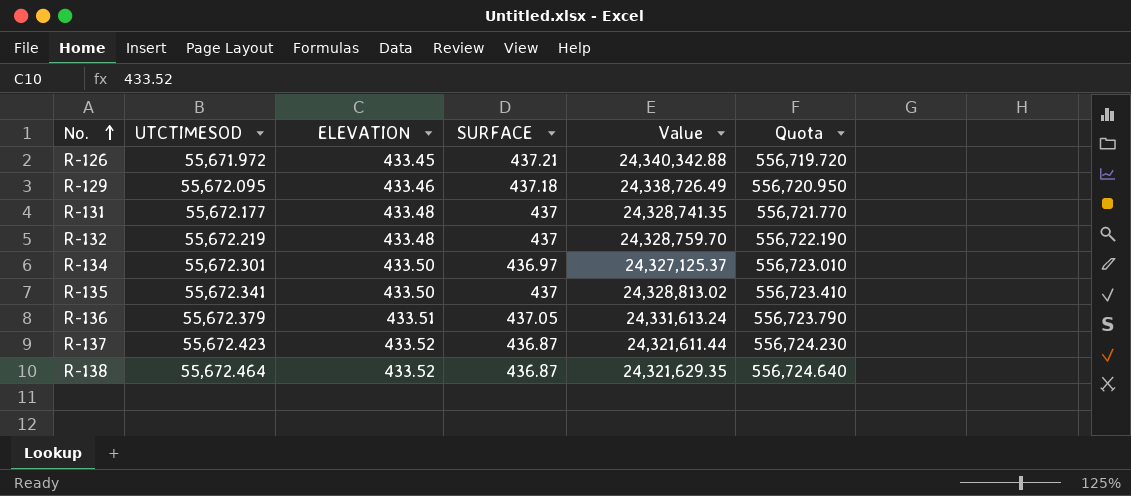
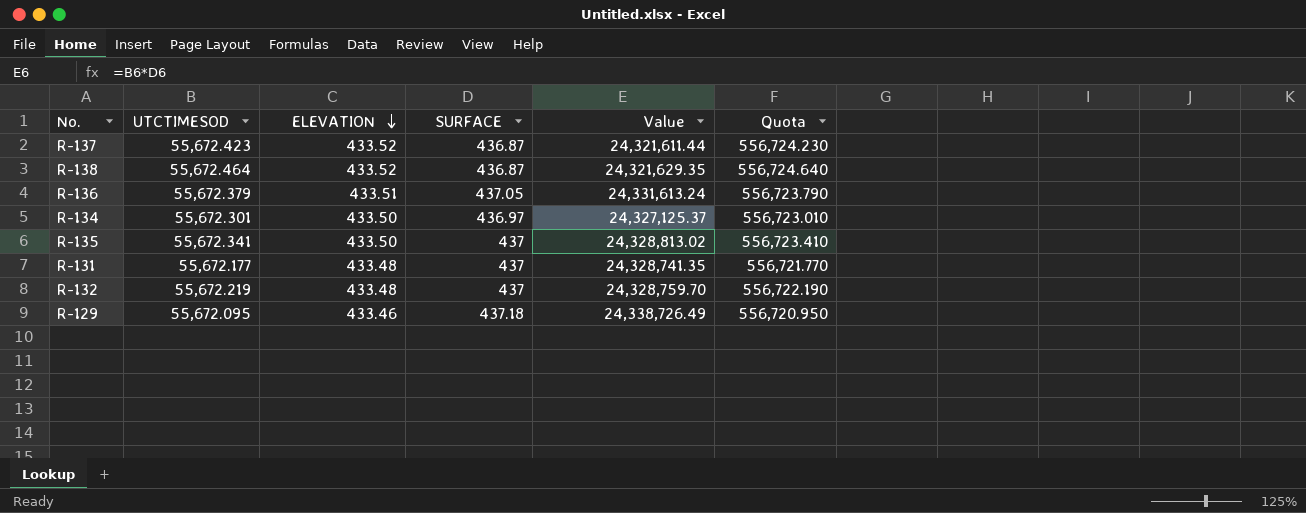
row order: No. ascending -> ELEVATION descending
row R-126: 55,671.972 | 433.45 | 437.21 | 24,340,342.88 | 556,719.720 -> none

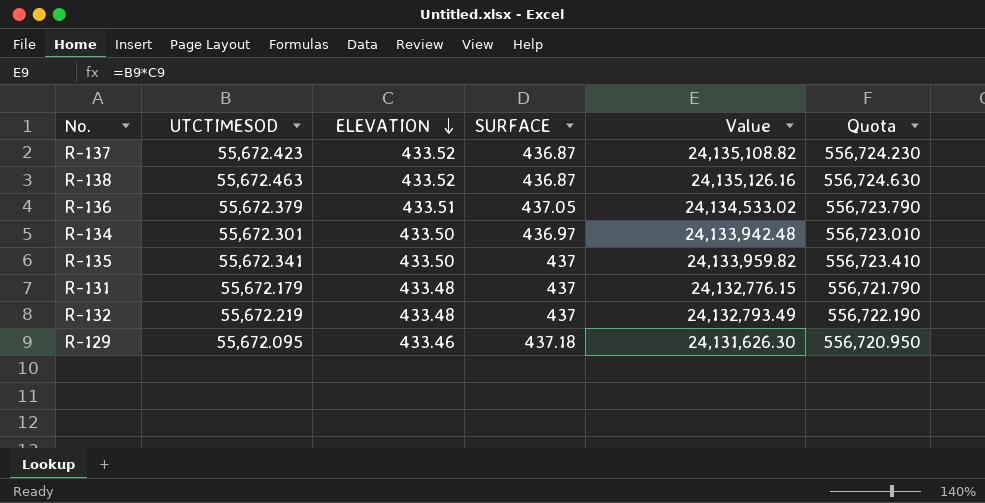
column Value | formula: [UTCTIMESOD] * [SURFACE] -> [UTCTIMESOD] * [ELEVATION]
R-138 | UTCTIMESOD: 55,672.464 -> 55,672.463
R-138 | Quota: 556,724.640 -> 556,724.630
R-131 | UTCTIMESOD: 55,672.177 -> 55,672.179
R-131 | Quota: 556,721.770 -> 556,721.790

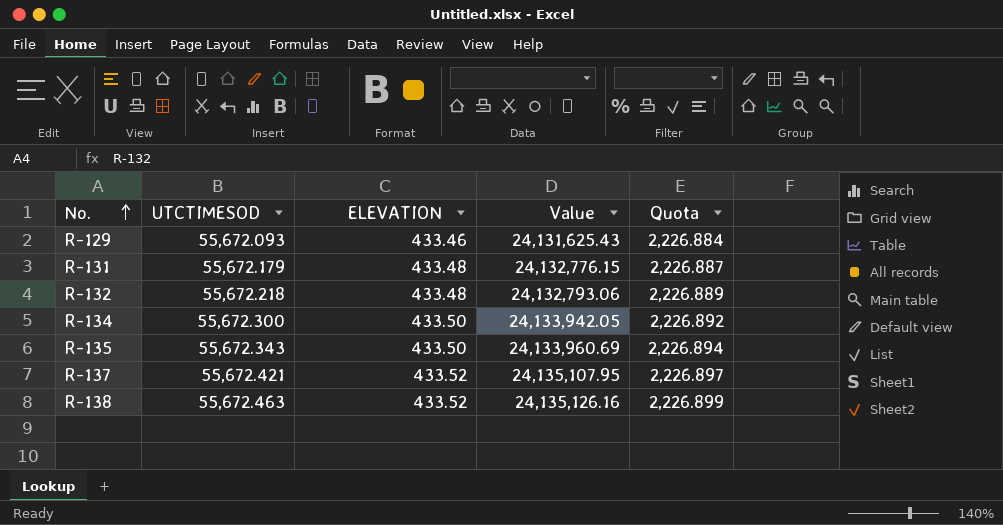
row order: ELEVATION descending -> No. ascending
column SURFACE | position: 4 -> none
column Quota | formula: [UTCTIMESOD] * 10 -> [UTCTIMESOD] * 0.04
row R-136: 55,672.379 | 433.51 | 437.05 | 24,134,533.02 | 556,723.790 -> none
R-129 | UTCTIMESOD: 55,672.095 -> 55,672.093
R-129 | Value: 24,131,626.30 -> 24,131,625.43
R-132 | UTCTIMESOD: 55,672.219 -> 55,672.218
R-132 | Value: 24,132,793.49 -> 24,132,793.06
R-134 | UTCTIMESOD: 55,672.301 -> 55,672.300
R-134 | Value: 24,133,942.48 -> 24,133,942.05
R-135 | UTCTIMESOD: 55,672.341 -> 55,672.343
R-135 | Value: 24,133,959.82 -> 24,133,960.69
R-137 | UTCTIMESOD: 55,672.423 -> 55,672.421
R-137 | Value: 24,135,108.82 -> 24,135,107.95

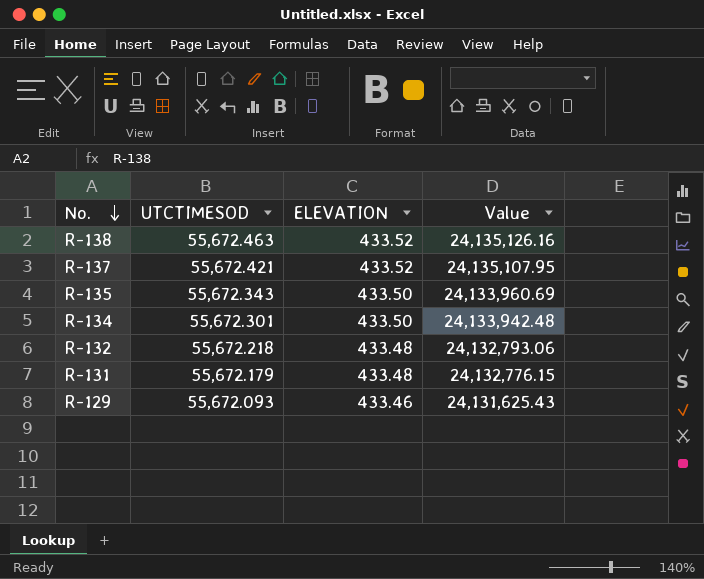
row order: No. ascending -> No. descending
column Quota | formula: [UTCTIMESOD] * 0.04 -> none
R-134 | UTCTIMESOD: 55,672.300 -> 55,672.301
R-134 | Value: 24,133,942.05 -> 24,133,942.48

